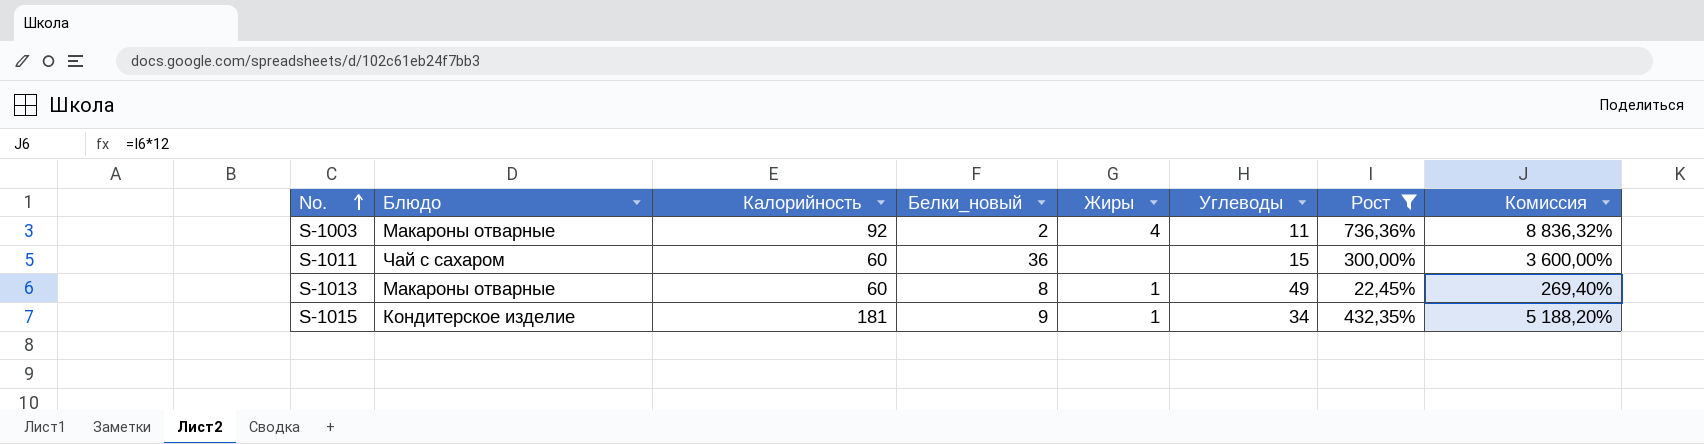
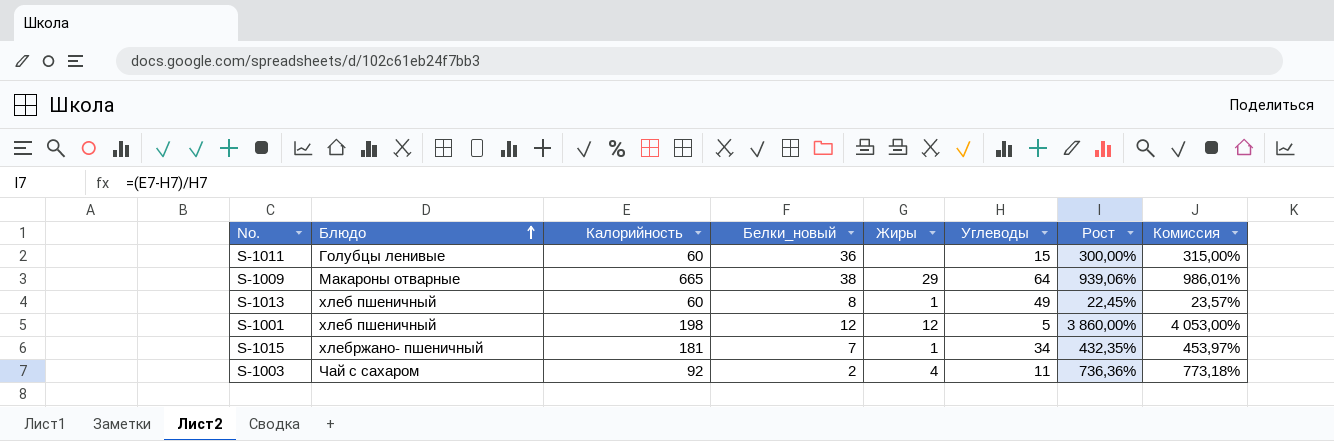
filter: Рост <= 736,36% -> none
row order: No. ascending -> Блюдо ascending
column Комиссия | formula: [Рост] * 12 -> [Рост] * 1,05
S-1011 | Блюдо: Чай с сахаром -> Голубцы ленивые
S-1013 | Блюдо: Макароны отварные -> хлеб пшеничный
S-1015 | Блюдо: Кондитерское изделие -> хлебржано- пшеничный
S-1015 | Белки_новый: 9 -> 7
S-1003 | Блюдо: Макароны отварные -> Чай с сахаром

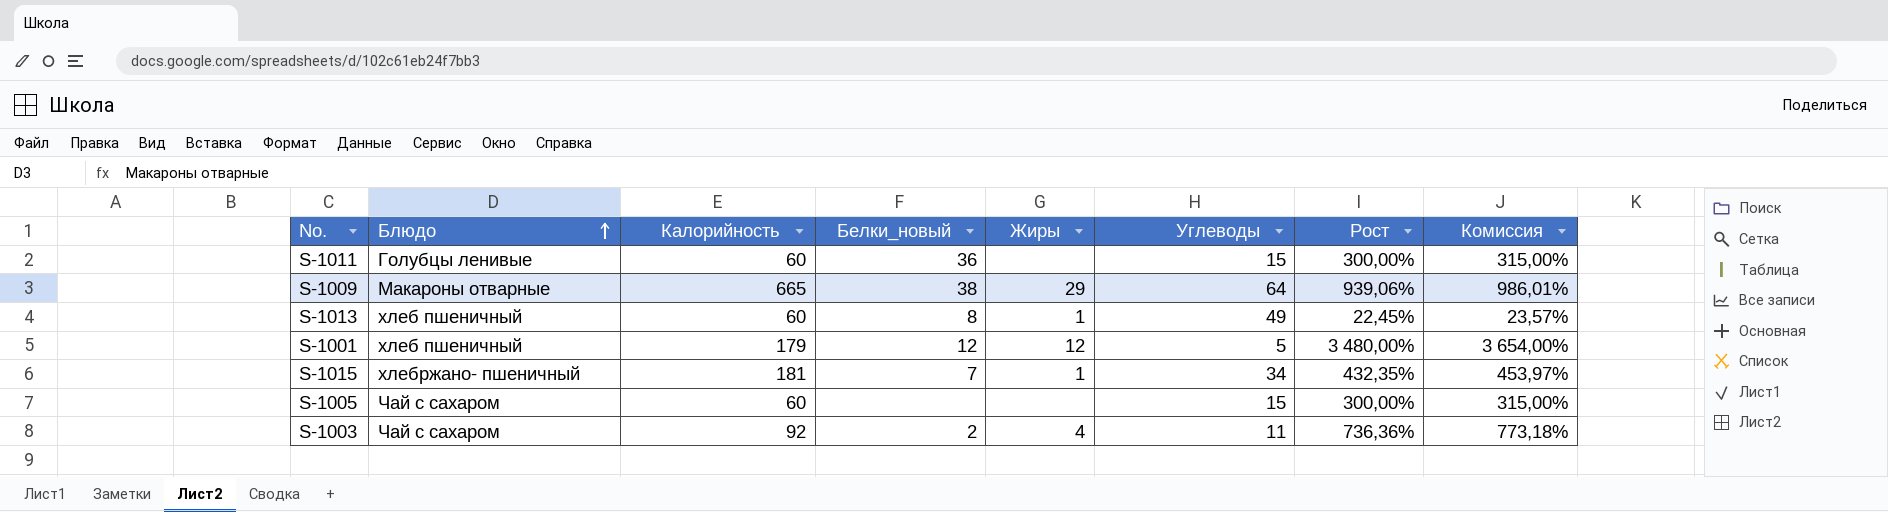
S-1001 | Калорийность: 198 -> 179
S-1001 | Рост: 3 860,00% -> 3 480,00%
S-1001 | Комиссия: 4 053,00% -> 3 654,00%
row S-1005: none -> Чай с сахаром | 60 | none | none | 15 | 300,00% | 315,00%

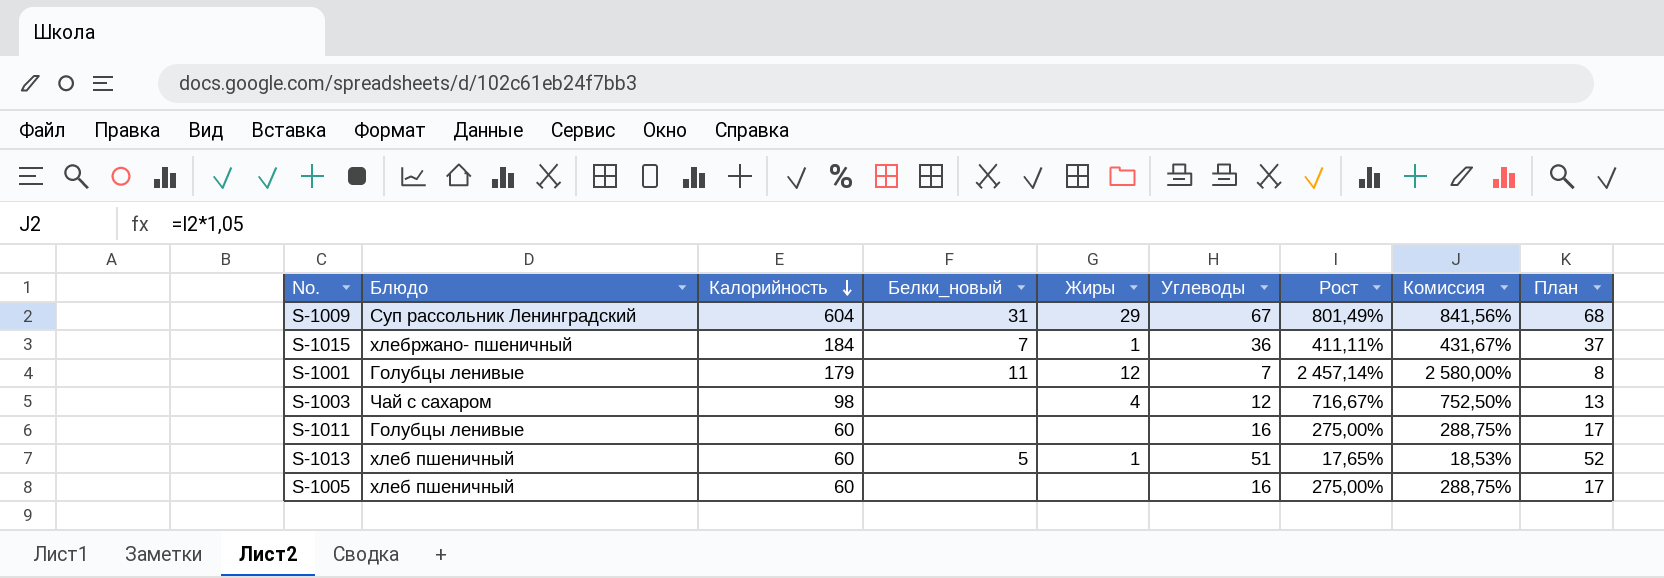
row order: Блюдо ascending -> Калорийность descending
column План | formula: none -> [Углеводы] + 1
S-1009 | Блюдо: Макароны отварные -> Суп рассольник Ленинградский
S-1009 | Калорийность: 665 -> 604
S-1009 | Белки_новый: 38 -> 31
S-1009 | Углеводы: 64 -> 67
S-1009 | Рост: 939,06% -> 801,49%
S-1009 | Комиссия: 986,01% -> 841,56%
S-1015 | Калорийность: 181 -> 184
S-1015 | Углеводы: 34 -> 36
S-1015 | Рост: 432,35% -> 411,11%
S-1015 | Комиссия: 453,97% -> 431,67%
S-1001 | Блюдо: хлеб пшеничный -> Голубцы ленивые
S-1001 | Белки_новый: 12 -> 11
S-1001 | Углеводы: 5 -> 7
S-1001 | Рост: 3 480,00% -> 2 457,14%
S-1001 | Комиссия: 3 654,00% -> 2 580,00%
S-1003 | Калорийность: 92 -> 98
S-1003 | Белки_новый: 2 -> none
S-1003 | Углеводы: 11 -> 12
S-1003 | Рост: 736,36% -> 716,67%
S-1003 | Комиссия: 773,18% -> 752,50%
S-1011 | Белки_новый: 36 -> none
S-1011 | Углеводы: 15 -> 16
S-1011 | Рост: 300,00% -> 275,00%
S-1011 | Комиссия: 315,00% -> 288,75%
S-1013 | Белки_новый: 8 -> 5
S-1013 | Углеводы: 49 -> 51
S-1013 | Рост: 22,45% -> 17,65%
S-1013 | Комиссия: 23,57% -> 18,53%
S-1005 | Блюдо: Чай с сахаром -> хлеб пшеничный
S-1005 | Углеводы: 15 -> 16
S-1005 | Рост: 300,00% -> 275,00%
S-1005 | Комиссия: 315,00% -> 288,75%

